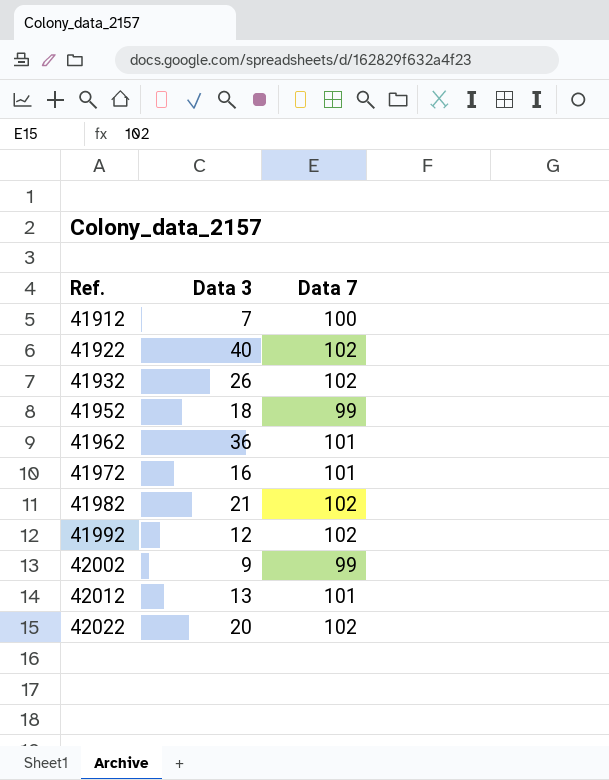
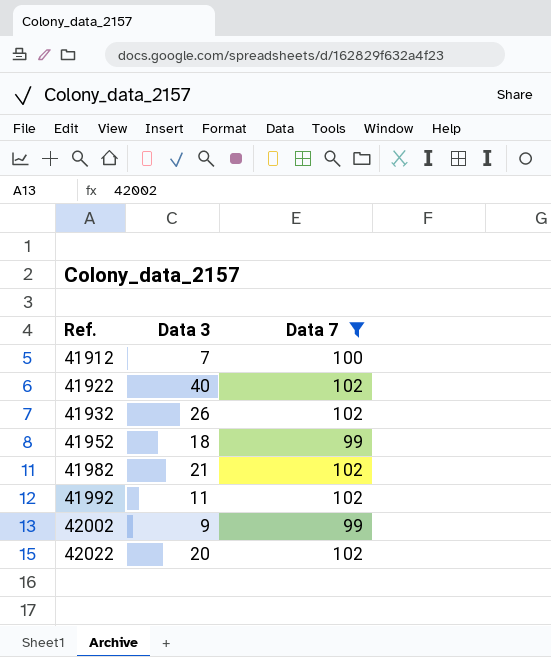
filter: none -> Data 7 != 101
41992 | Data 3: 12 -> 11

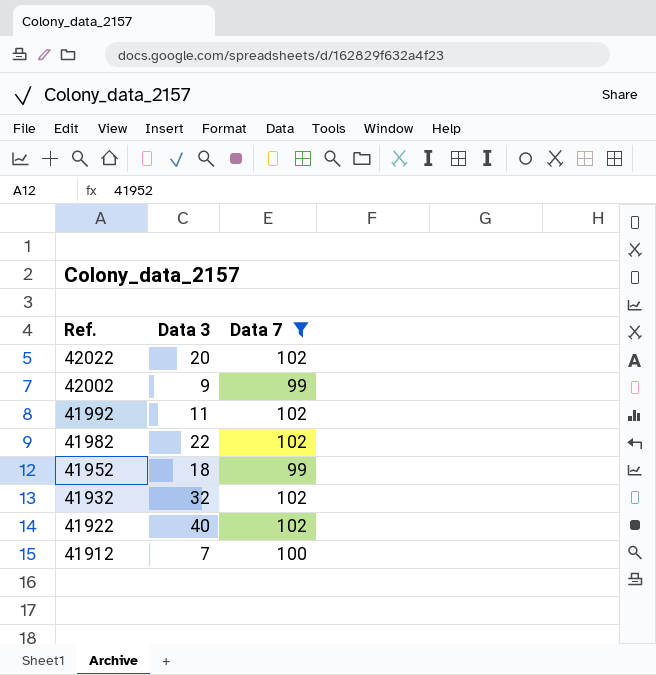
row order: Ref. ascending -> Ref. descending
41982 | Data 3: 21 -> 22
41932 | Data 3: 26 -> 32

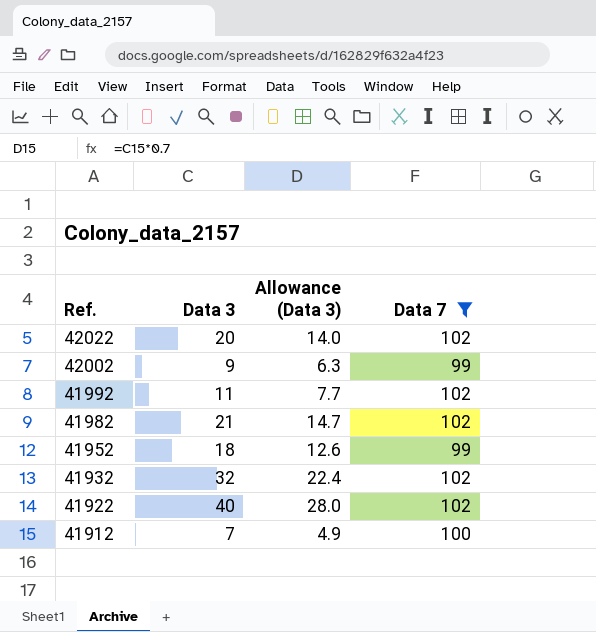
column Allowance (Data 3) | formula: none -> [Data 3] * 0.7
41982 | Data 3: 22 -> 21

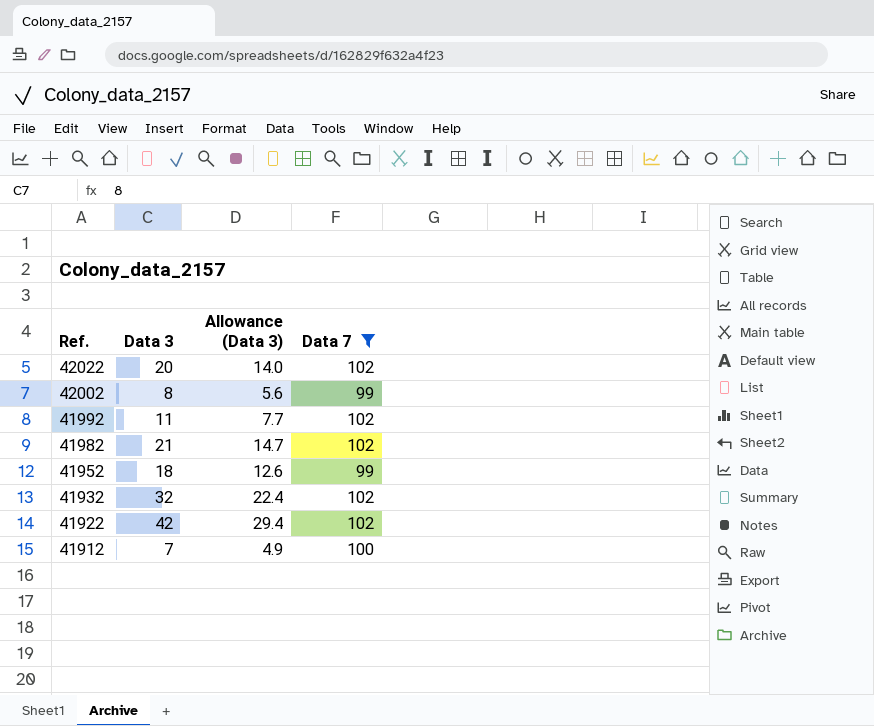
42002 | Data 3: 9 -> 8
42002 | Allowance (Data 3): 6.3 -> 5.6
41922 | Data 3: 40 -> 42
41922 | Allowance (Data 3): 28.0 -> 29.4

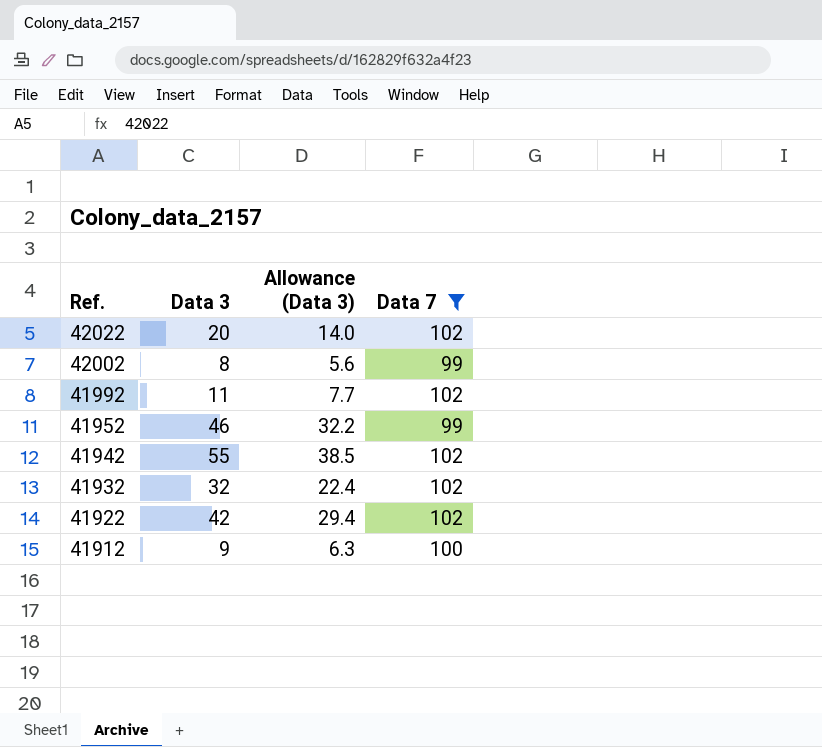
row 41982: 21 | 14.7 | 102 -> none
41952 | Data 3: 18 -> 46
41952 | Allowance (Data 3): 12.6 -> 32.2
row 41942: none -> 55 | 38.5 | 102
41912 | Data 3: 7 -> 9
41912 | Allowance (Data 3): 4.9 -> 6.3

